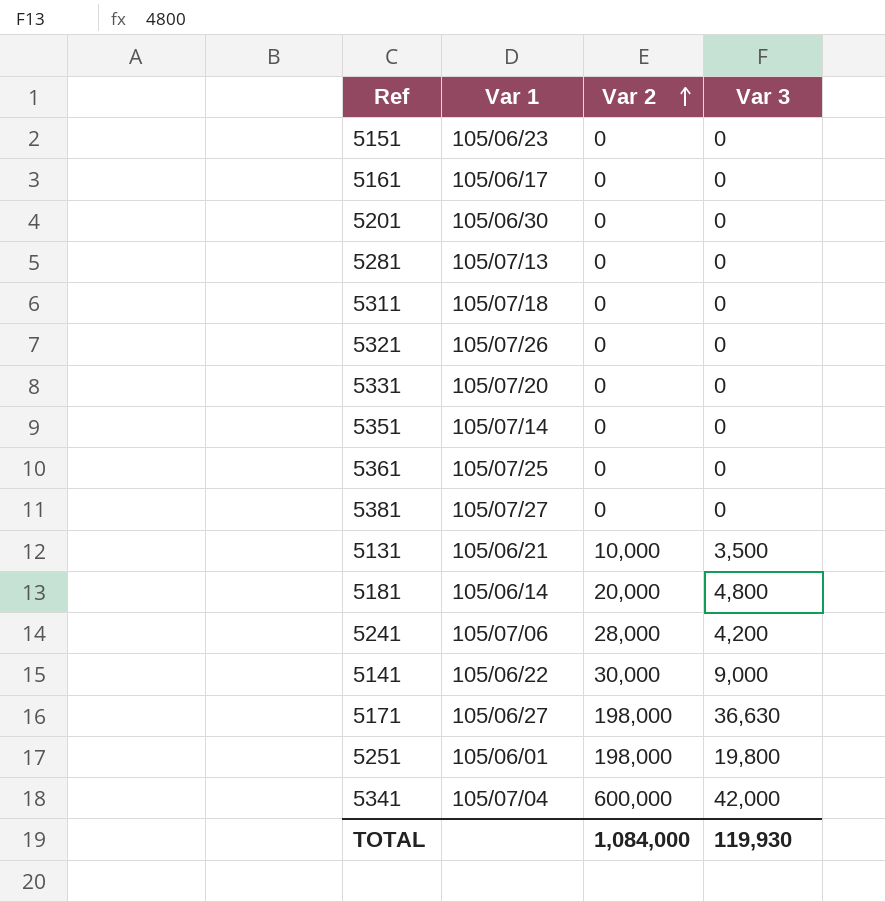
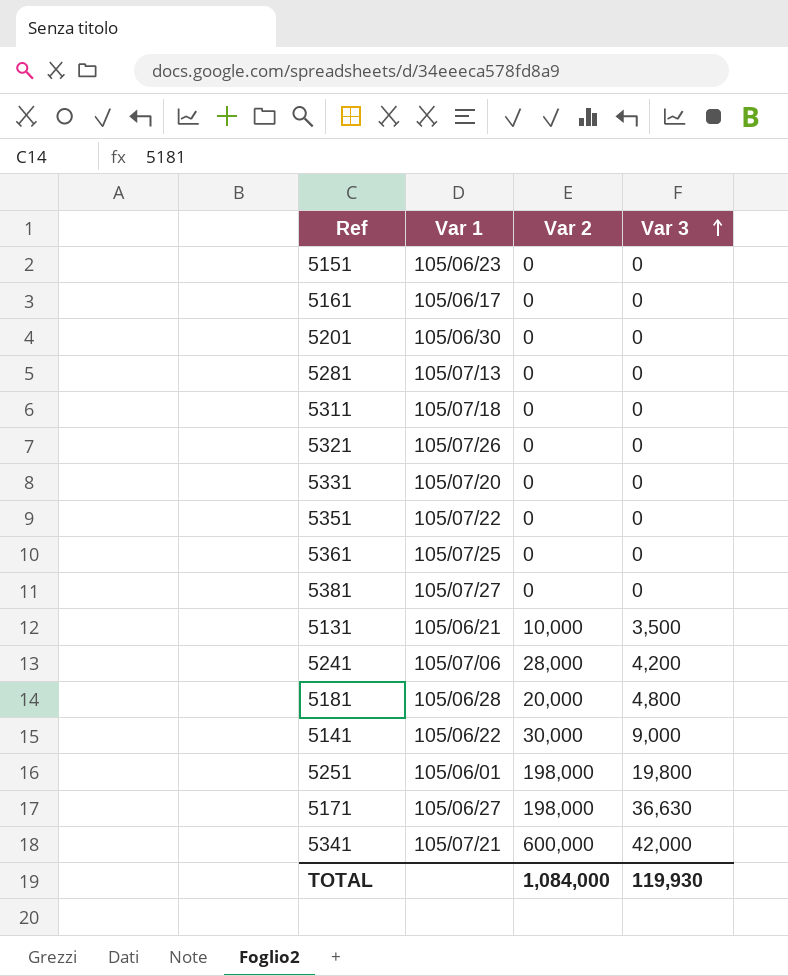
row order: Var 2 ascending -> Var 3 ascending
5351 | Var 1: 105/07/14 -> 105/07/22
5181 | Var 1: 105/06/14 -> 105/06/28
5341 | Var 1: 105/07/04 -> 105/07/21

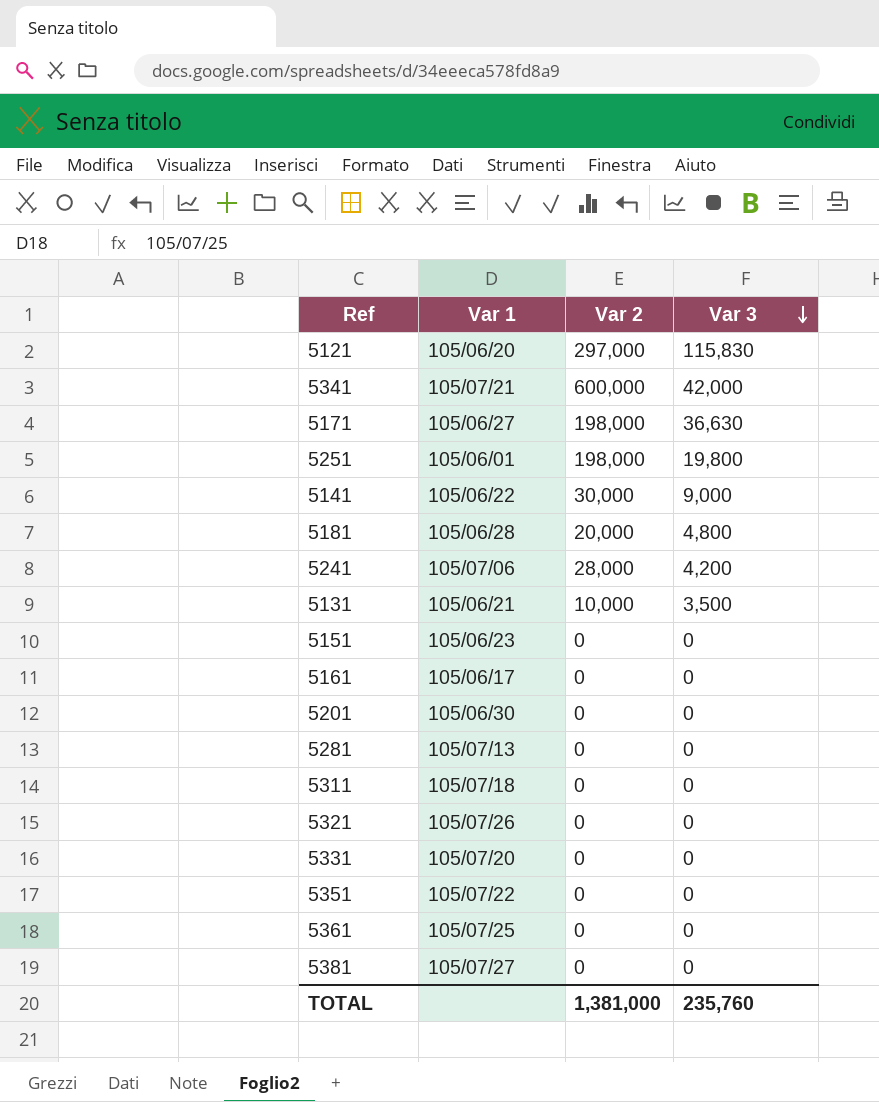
row order: Var 3 ascending -> Var 3 descending
row 5121: none -> 105/06/20 | 297,000 | 115,830
TOTAL | Var 2: 1,084,000 -> 1,381,000
TOTAL | Var 3: 119,930 -> 235,760

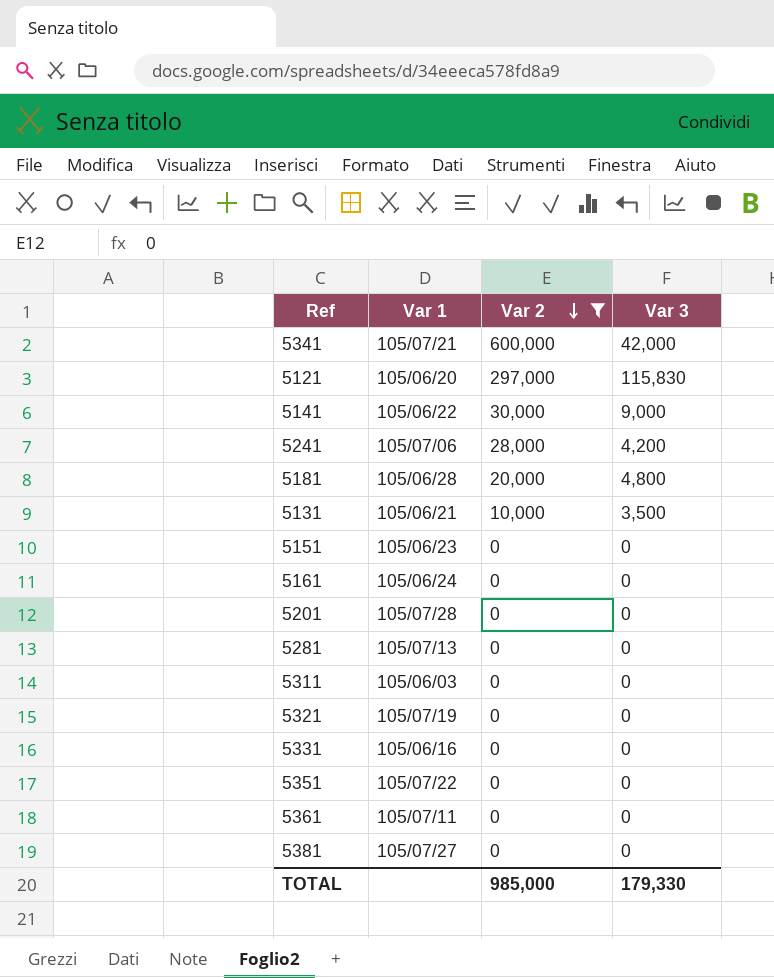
filter: none -> Var 2 != 198,000
row order: Var 3 descending -> Var 2 descending
5161 | Var 1: 105/06/17 -> 105/06/24
5201 | Var 1: 105/06/30 -> 105/07/28
5311 | Var 1: 105/07/18 -> 105/06/03
5321 | Var 1: 105/07/26 -> 105/07/19
5331 | Var 1: 105/07/20 -> 105/06/16
5361 | Var 1: 105/07/25 -> 105/07/11
TOTAL | Var 2: 1,381,000 -> 985,000
TOTAL | Var 3: 235,760 -> 179,330

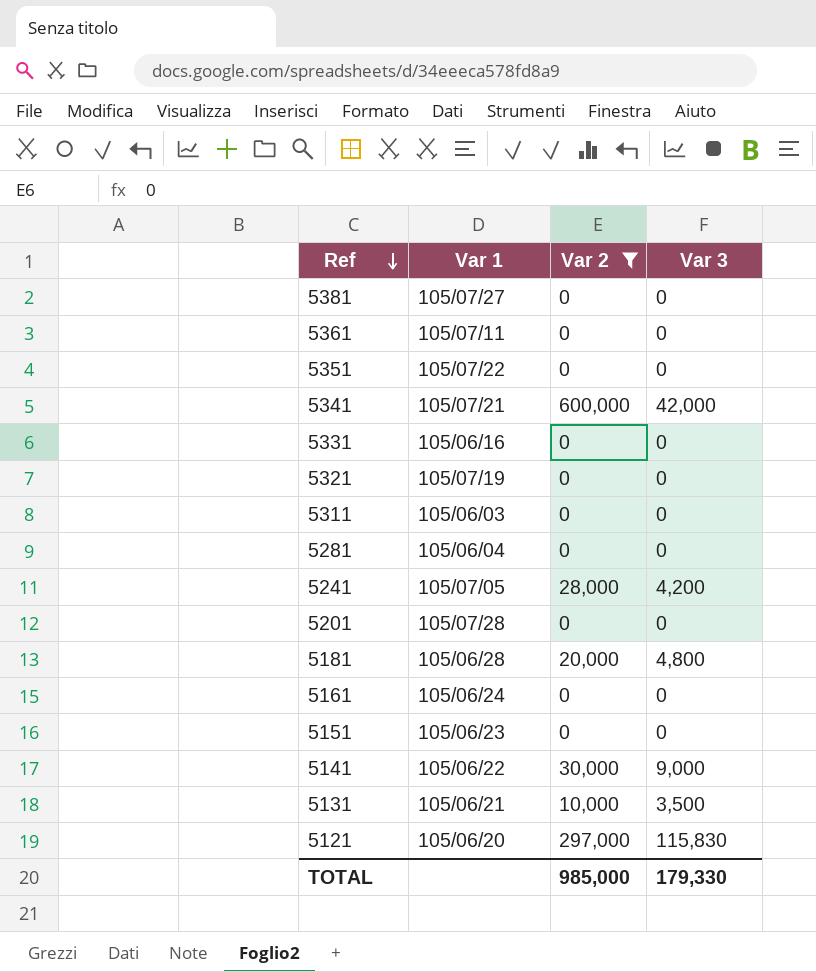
row order: Var 2 descending -> Ref descending
5281 | Var 1: 105/07/13 -> 105/06/04
5241 | Var 1: 105/07/06 -> 105/07/05

